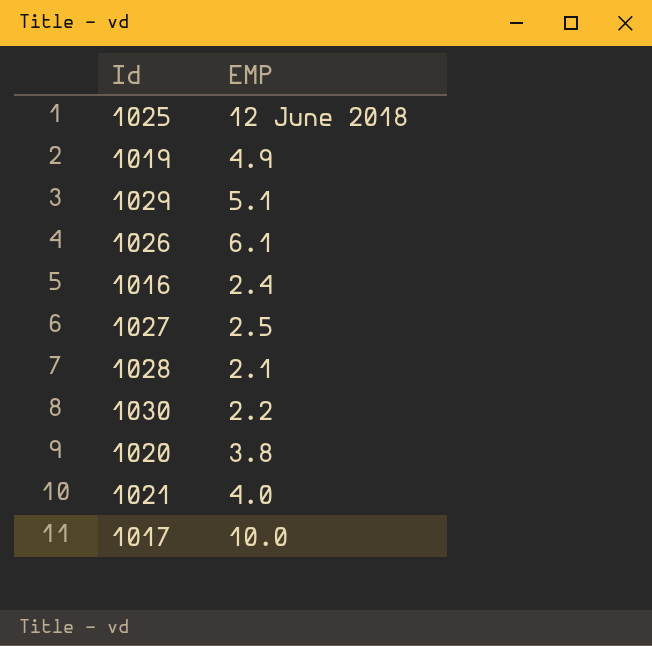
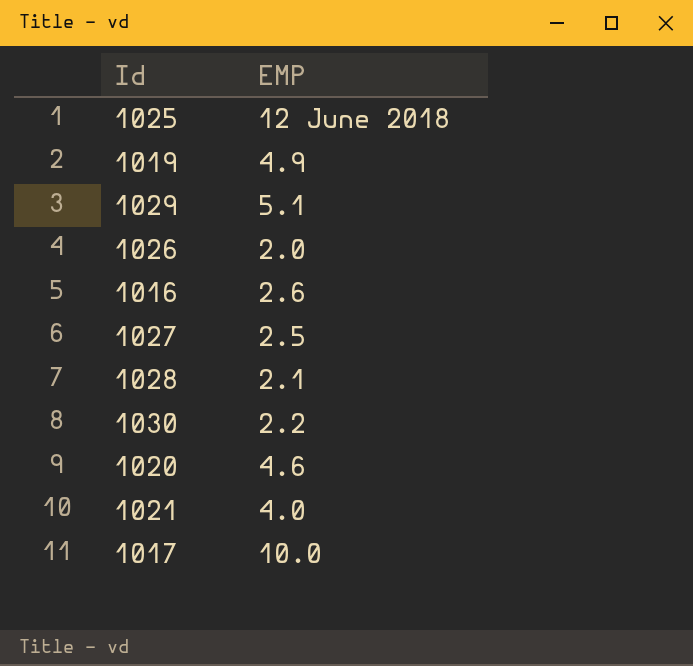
1026 | EMP: 6.1 -> 2.0
1016 | EMP: 2.4 -> 2.6
1020 | EMP: 3.8 -> 4.6

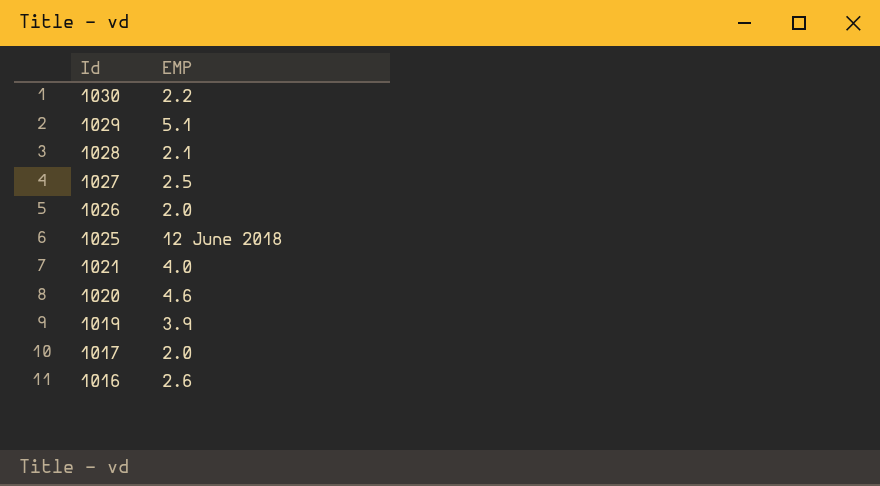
row order: none -> Id descending
1019 | EMP: 4.9 -> 3.9
1017 | EMP: 10.0 -> 2.0

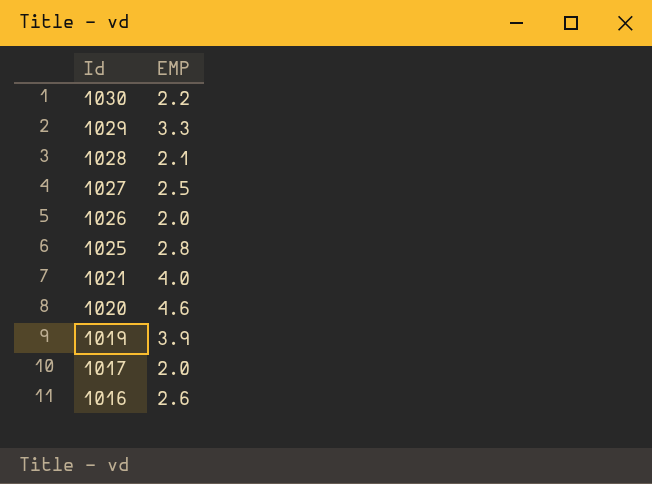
1029 | EMP: 5.1 -> 3.3
1025 | EMP: 12 June 2018 -> 2.8

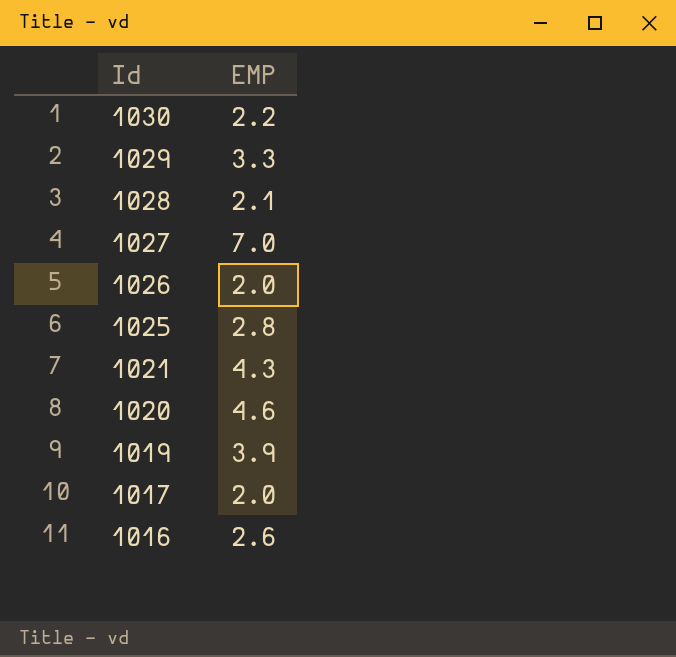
1027 | EMP: 2.5 -> 7.0
1021 | EMP: 4.0 -> 4.3

